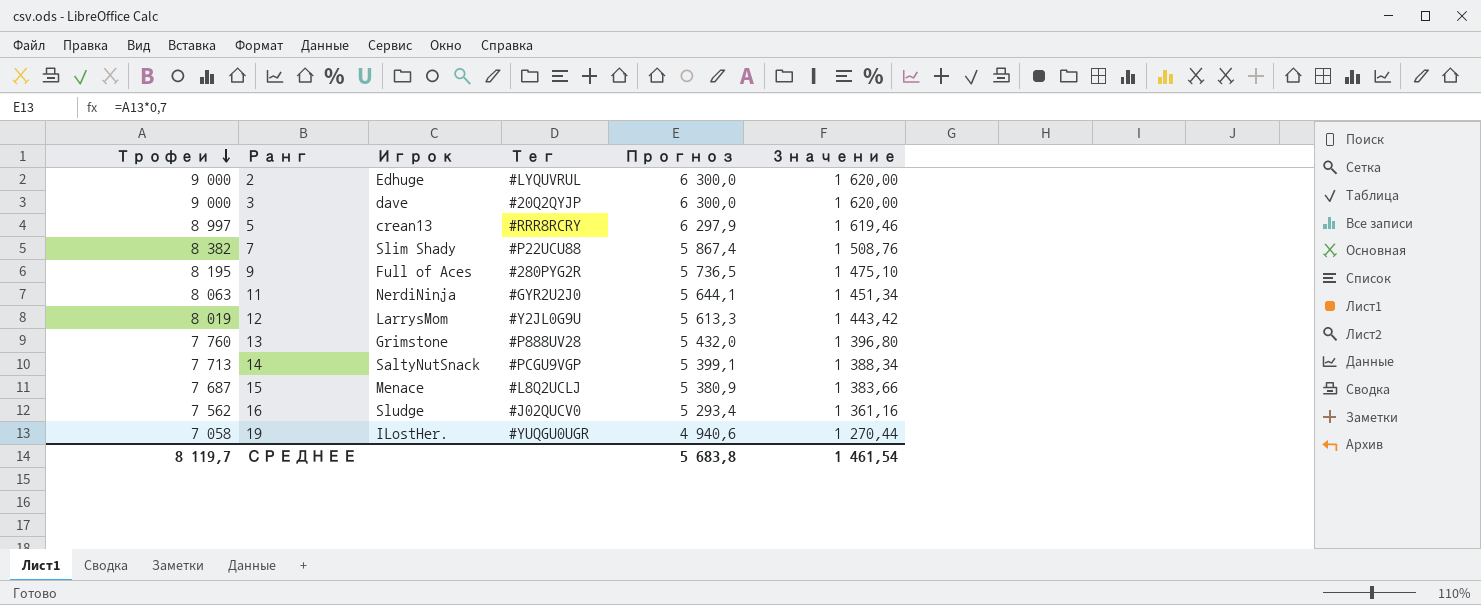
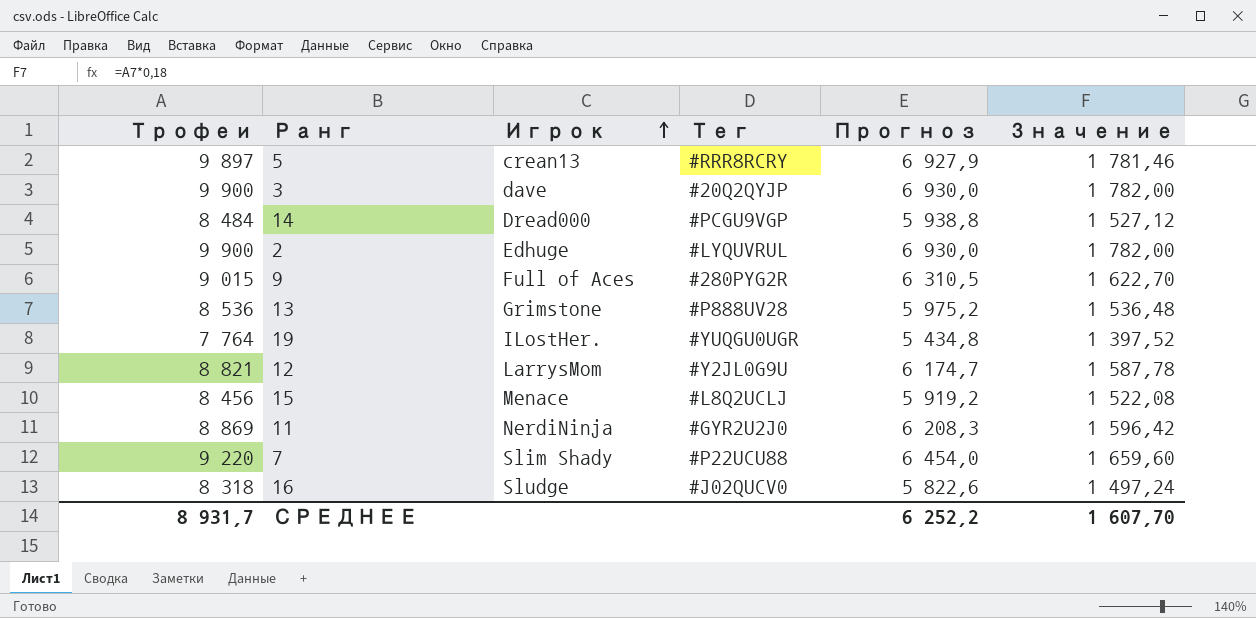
row order: Трофеи descending -> Игрок ascending
5 | Трофеи: 8 997 -> 9 897
5 | Прогноз: 6 297,9 -> 6 927,9
5 | Значение: 1 619,46 -> 1 781,46
3 | Трофеи: 9 000 -> 9 900
3 | Прогноз: 6 300,0 -> 6 930,0
3 | Значение: 1 620,00 -> 1 782,00
14 | Трофеи: 7 713 -> 8 484
14 | Игрок: SaltyNutSnack -> Dread000
14 | Прогноз: 5 399,1 -> 5 938,8
14 | Значение: 1 388,34 -> 1 527,12
2 | Трофеи: 9 000 -> 9 900
2 | Прогноз: 6 300,0 -> 6 930,0
2 | Значение: 1 620,00 -> 1 782,00
9 | Трофеи: 8 195 -> 9 015
9 | Прогноз: 5 736,5 -> 6 310,5
9 | Значение: 1 475,10 -> 1 622,70
13 | Трофеи: 7 760 -> 8 536
13 | Прогноз: 5 432,0 -> 5 975,2
13 | Значение: 1 396,80 -> 1 536,48
19 | Трофеи: 7 058 -> 7 764
19 | Прогноз: 4 940,6 -> 5 434,8
19 | Значение: 1 270,44 -> 1 397,52
12 | Трофеи: 8 019 -> 8 821
12 | Прогноз: 5 613,3 -> 6 174,7
12 | Значение: 1 443,42 -> 1 587,78
15 | Трофеи: 7 687 -> 8 456
15 | Прогноз: 5 380,9 -> 5 919,2
15 | Значение: 1 383,66 -> 1 522,08
11 | Трофеи: 8 063 -> 8 869
11 | Прогноз: 5 644,1 -> 6 208,3
11 | Значение: 1 451,34 -> 1 596,42
7 | Трофеи: 8 382 -> 9 220
7 | Прогноз: 5 867,4 -> 6 454,0
7 | Значение: 1 508,76 -> 1 659,60
16 | Трофеи: 7 562 -> 8 318
16 | Прогноз: 5 293,4 -> 5 822,6
16 | Значение: 1 361,16 -> 1 497,24
СРЕДНЕЕ | Трофеи: 8 119,7 -> 8 931,7
СРЕДНЕЕ | Прогноз: 5 683,8 -> 6 252,2
СРЕДНЕЕ | Значение: 1 461,54 -> 1 607,70

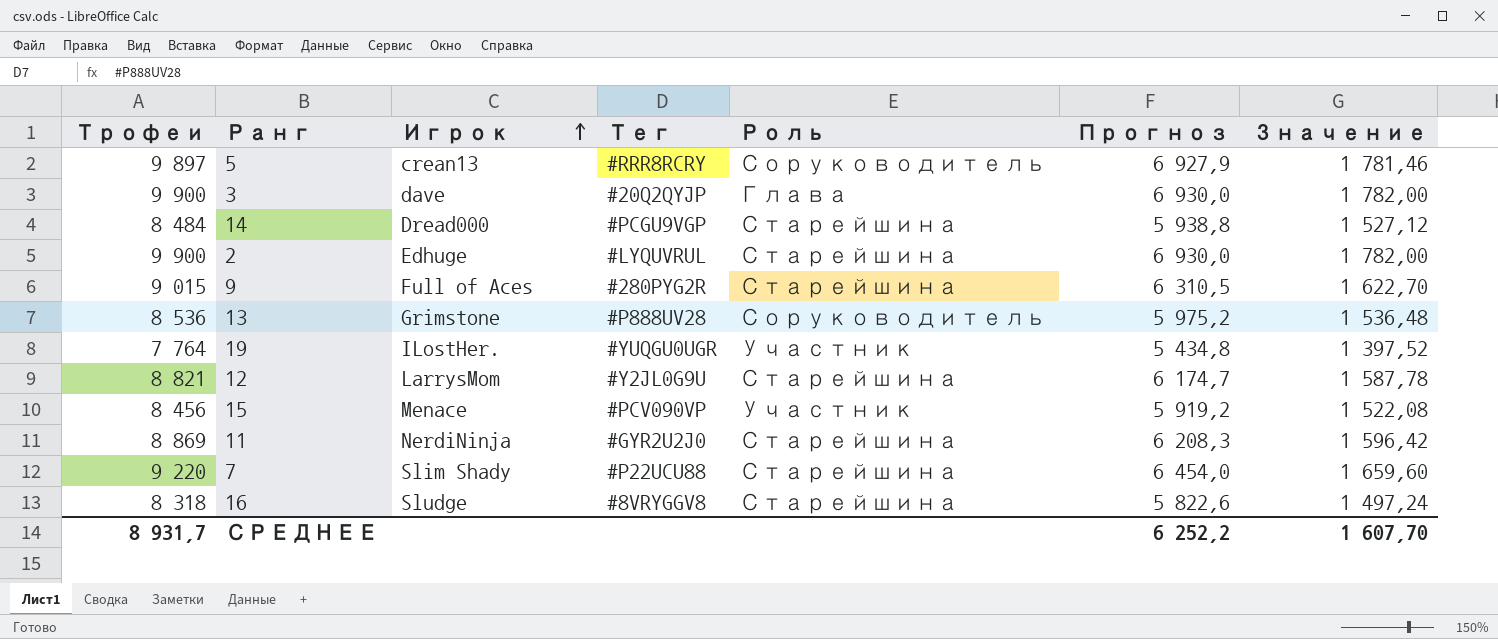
column Роль | position: none -> 5
15 | Тег: #L8Q2UCLJ -> #PCV090VP
16 | Тег: #J02QUCV0 -> #8VRYGGV8

